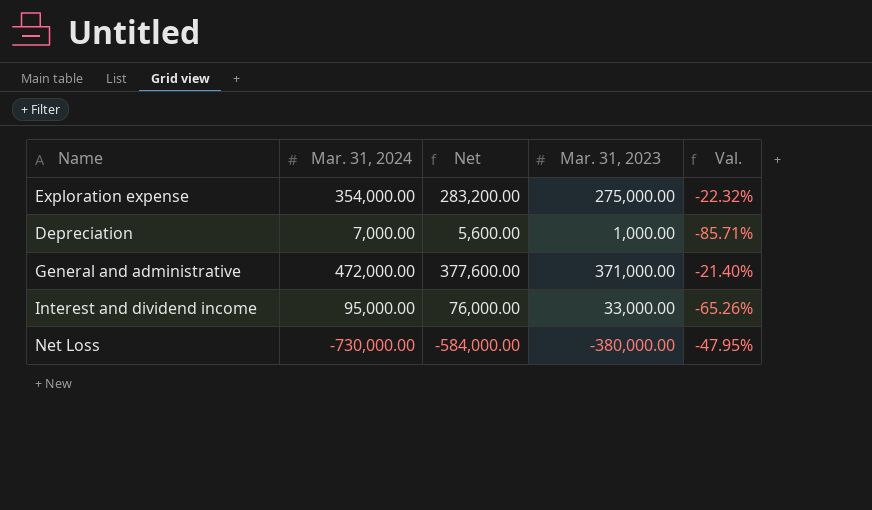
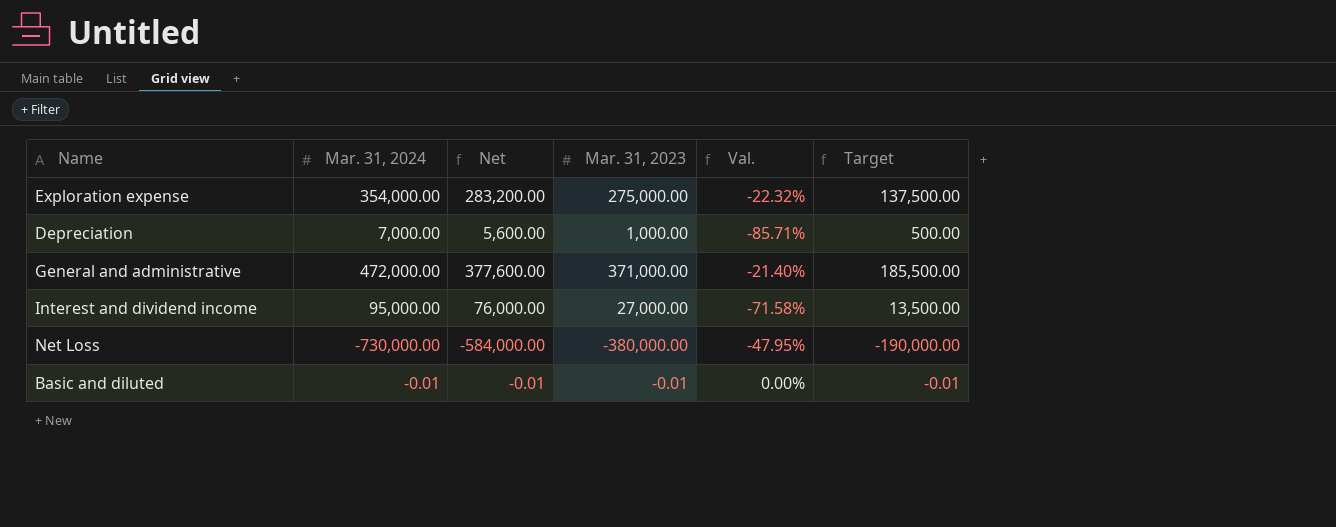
column Target | formula: none -> [Mar. 31, 2023] * 0.5
Interest and dividend income | Mar. 31, 2023: 33,000.00 -> 27,000.00
Interest and dividend income | Val.: -65.26% -> -71.58%
row Basic and diluted: none -> -0.01 | -0.01 | -0.01 | 0.00% | -0.01

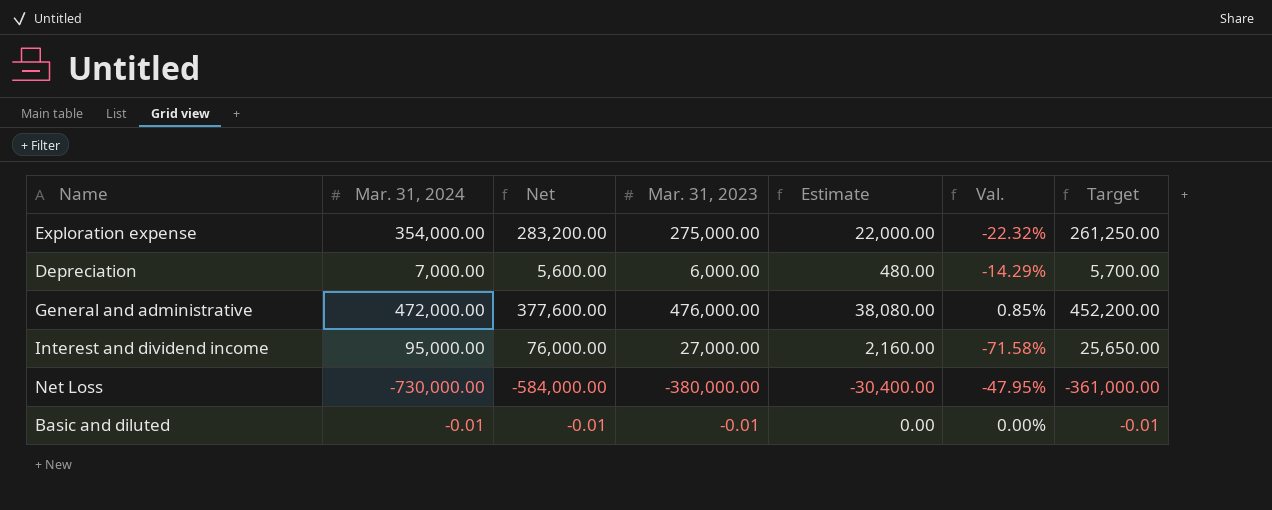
column Estimate | formula: none -> [Mar. 31, 2023] * 0.08
column Target | formula: [Mar. 31, 2023] * 0.5 -> [Mar. 31, 2023] * 0.95
Depreciation | Mar. 31, 2023: 1,000.00 -> 6,000.00
Depreciation | Val.: -85.71% -> -14.29%
General and administrative | Mar. 31, 2023: 371,000.00 -> 476,000.00
General and administrative | Val.: -21.40% -> 0.85%

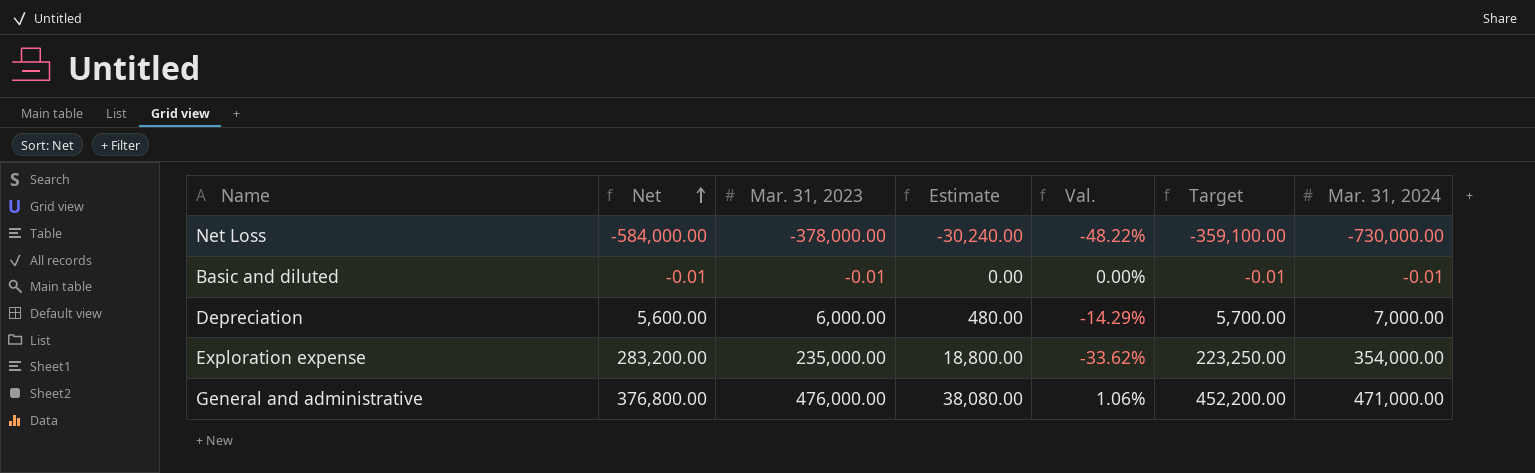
row order: none -> Net ascending
column Mar. 31, 2024 | position: 2 -> 7
row Interest and dividend income: 95,000.00 | 76,000.00 | 27,000.00 | 2,160.00 | -71.58% | 25,650.00 -> none
Net Loss | Mar. 31, 2023: -380,000.00 -> -378,000.00
Net Loss | Estimate: -30,400.00 -> -30,240.00
Net Loss | Val.: -47.95% -> -48.22%
Net Loss | Target: -361,000.00 -> -359,100.00
Exploration expense | Mar. 31, 2023: 275,000.00 -> 235,000.00
Exploration expense | Estimate: 22,000.00 -> 18,800.00
Exploration expense | Val.: -22.32% -> -33.62%
Exploration expense | Target: 261,250.00 -> 223,250.00
General and administrative | Net: 377,600.00 -> 376,800.00
General and administrative | Val.: 0.85% -> 1.06%
General and administrative | Mar. 31, 2024: 472,000.00 -> 471,000.00

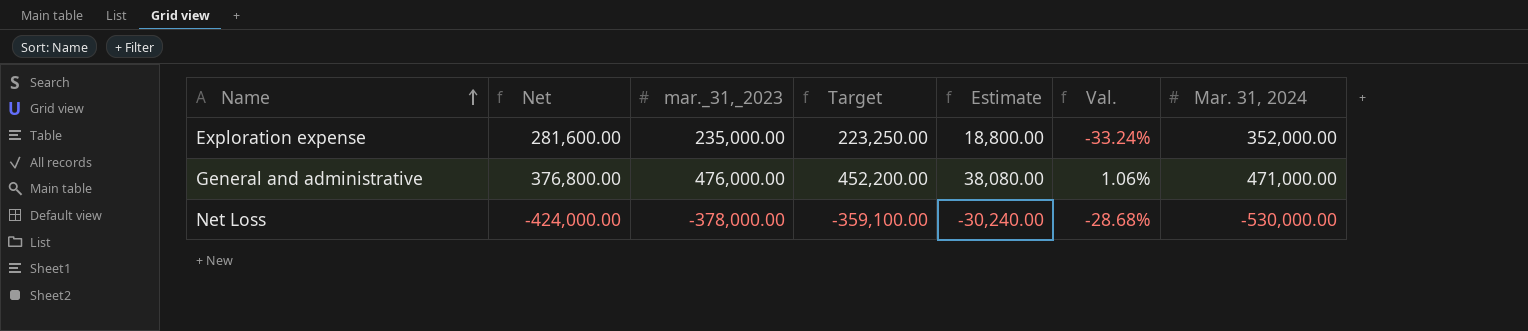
row order: Net ascending -> Name ascending
column name: Mar. 31, 2023 -> mar._31,_2023
column Target | position: 6 -> 4
row Basic and diluted: -0.01 | -0.01 | 0.00 | 0.00% | -0.01 | -0.01 -> none
row Depreciation: 5,600.00 | 6,000.00 | 480.00 | -14.29% | 5,700.00 | 7,000.00 -> none
Exploration expense | Net: 283,200.00 -> 281,600.00
Exploration expense | Val.: -33.62% -> -33.24%
Exploration expense | Mar. 31, 2024: 354,000.00 -> 352,000.00
Net Loss | Net: -584,000.00 -> -424,000.00
Net Loss | Val.: -48.22% -> -28.68%
Net Loss | Mar. 31, 2024: -730,000.00 -> -530,000.00

